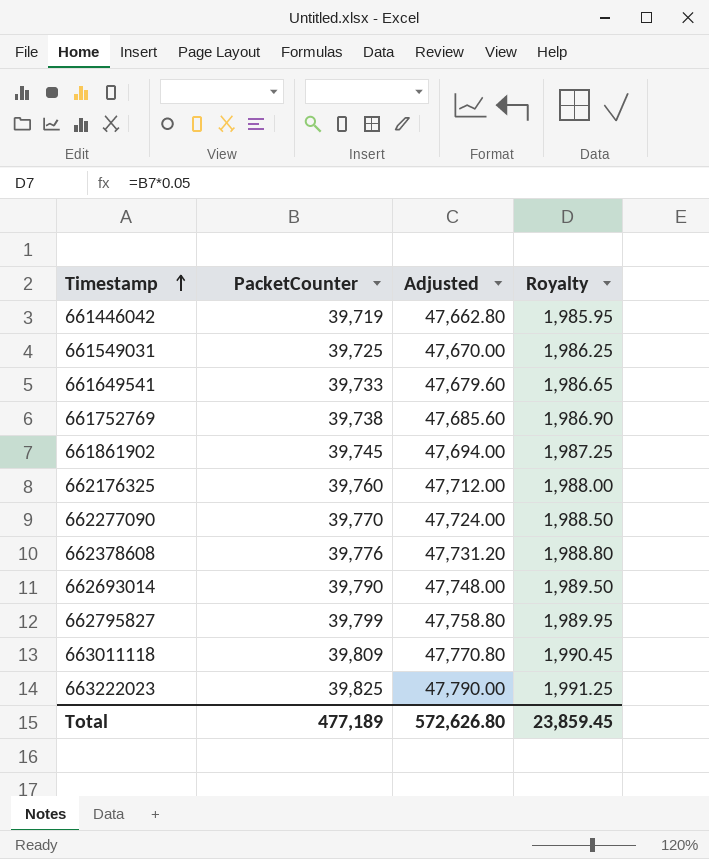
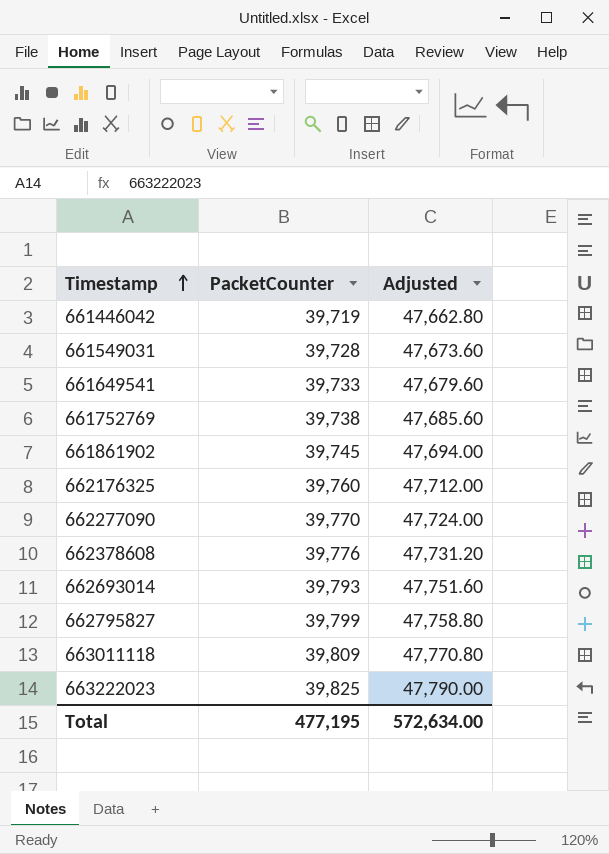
column Royalty | formula: [PacketCounter] * 0.05 -> none
661549031 | PacketCounter: 39,725 -> 39,728
661549031 | Adjusted: 47,670.00 -> 47,673.60
662693014 | PacketCounter: 39,790 -> 39,793
662693014 | Adjusted: 47,748.00 -> 47,751.60
Total | PacketCounter: 477,189 -> 477,195
Total | Adjusted: 572,626.80 -> 572,634.00

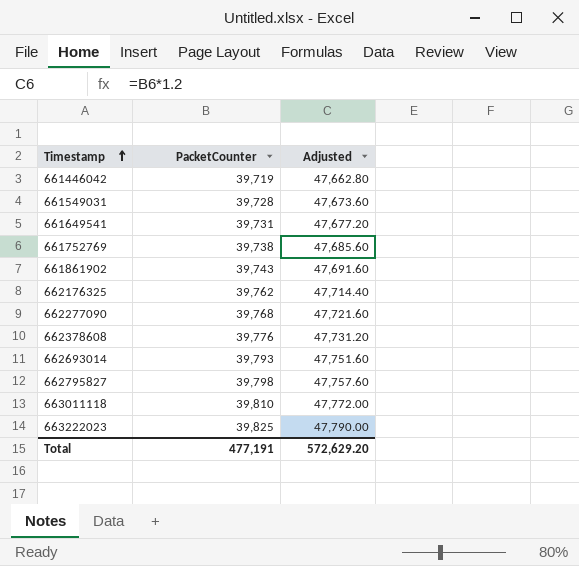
661649541 | PacketCounter: 39,733 -> 39,731
661649541 | Adjusted: 47,679.60 -> 47,677.20
661861902 | PacketCounter: 39,745 -> 39,743
661861902 | Adjusted: 47,694.00 -> 47,691.60
662176325 | PacketCounter: 39,760 -> 39,762
662176325 | Adjusted: 47,712.00 -> 47,714.40
662277090 | PacketCounter: 39,770 -> 39,768
662277090 | Adjusted: 47,724.00 -> 47,721.60
662795827 | PacketCounter: 39,799 -> 39,798
662795827 | Adjusted: 47,758.80 -> 47,757.60
663011118 | PacketCounter: 39,809 -> 39,810
663011118 | Adjusted: 47,770.80 -> 47,772.00
Total | PacketCounter: 477,195 -> 477,191
Total | Adjusted: 572,634.00 -> 572,629.20

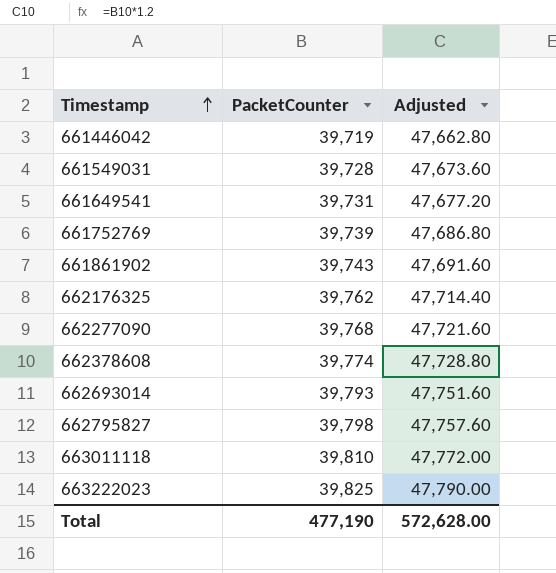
661752769 | PacketCounter: 39,738 -> 39,739
661752769 | Adjusted: 47,685.60 -> 47,686.80
662378608 | PacketCounter: 39,776 -> 39,774
662378608 | Adjusted: 47,731.20 -> 47,728.80
Total | PacketCounter: 477,191 -> 477,190
Total | Adjusted: 572,629.20 -> 572,628.00

